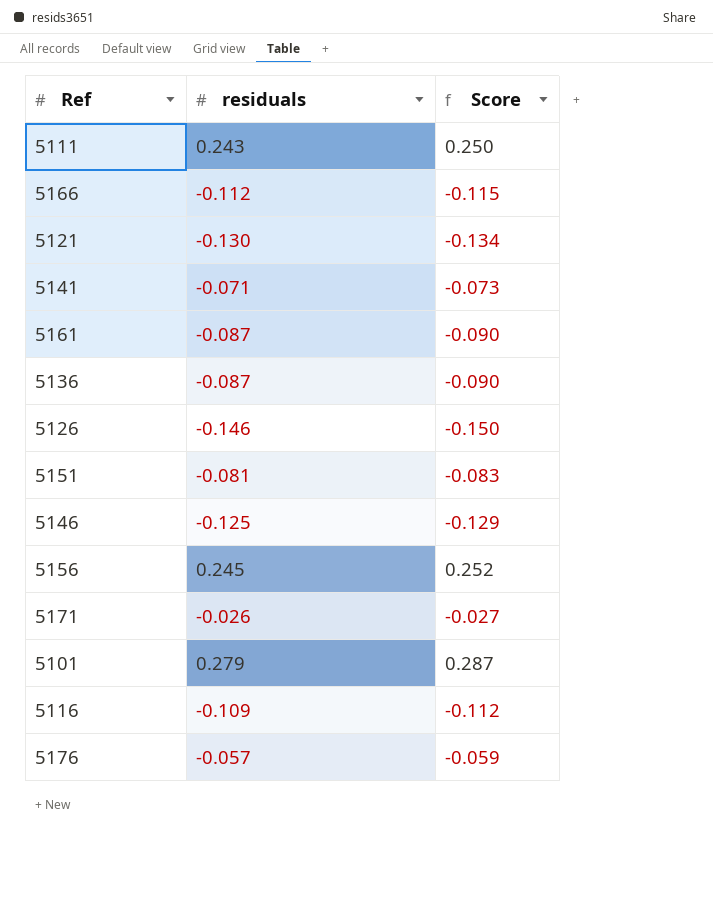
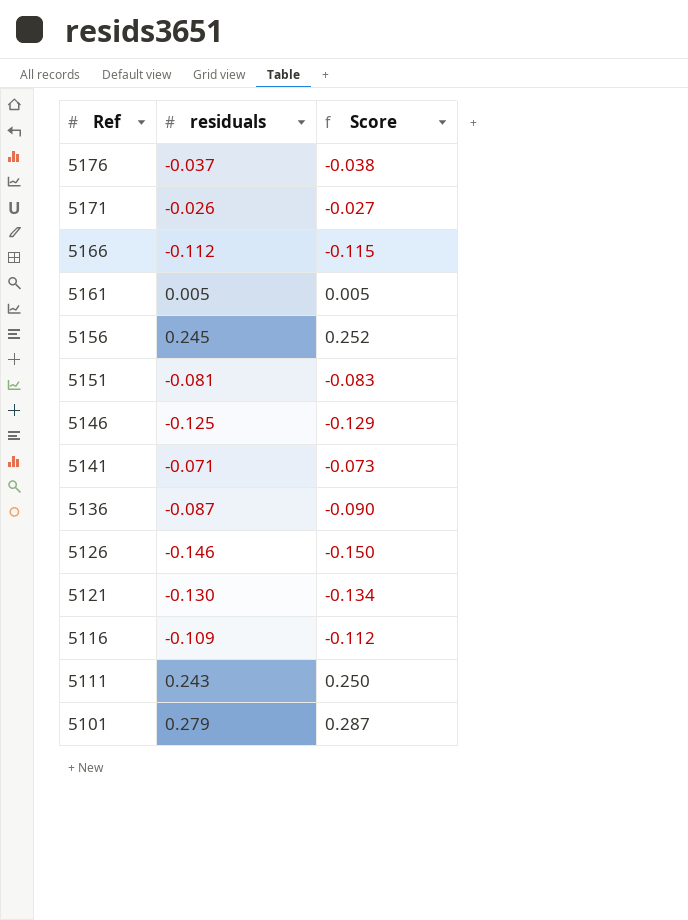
row order: none -> Ref descending
5176 | residuals: -0.057 -> -0.037
5176 | Score: -0.059 -> -0.038
5161 | residuals: -0.087 -> 0.005
5161 | Score: -0.090 -> 0.005

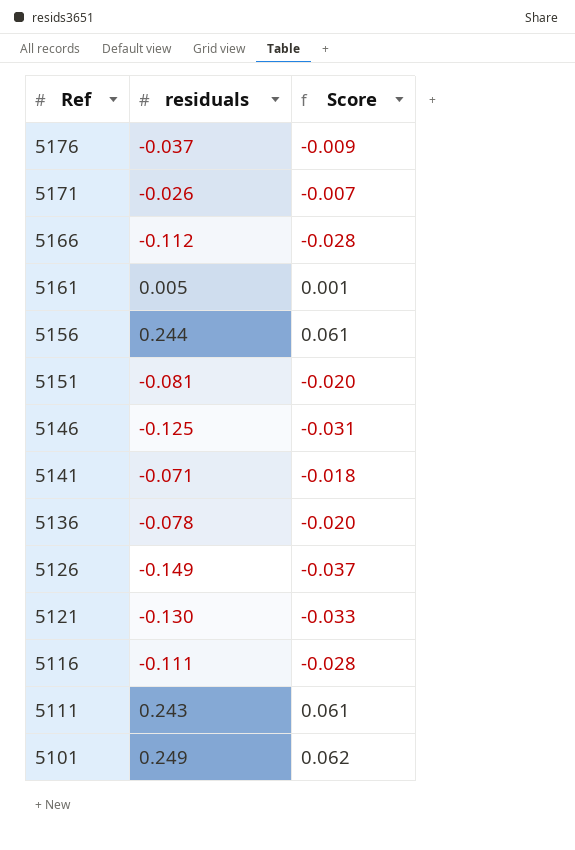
column Score | formula: [residuals] * 1.03 -> [residuals] * 0.25
5156 | residuals: 0.245 -> 0.244
5136 | residuals: -0.087 -> -0.078
5126 | residuals: -0.146 -> -0.149
5116 | residuals: -0.109 -> -0.111
5101 | residuals: 0.279 -> 0.249

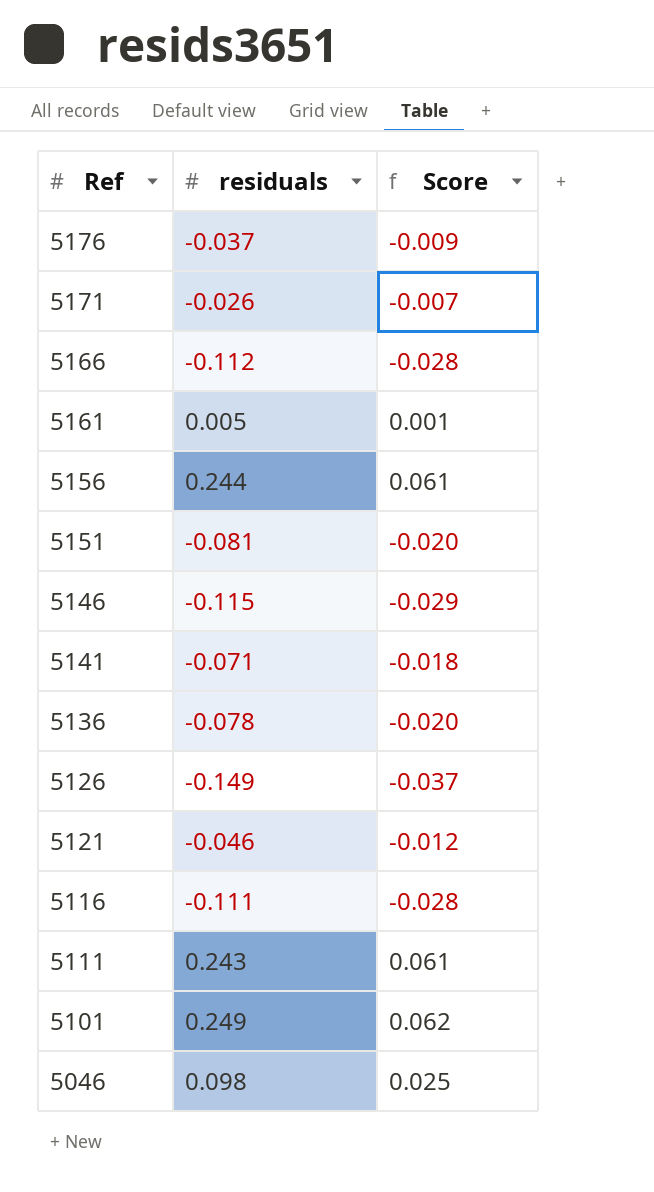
5146 | residuals: -0.125 -> -0.115
5146 | Score: -0.031 -> -0.029
5121 | residuals: -0.130 -> -0.046
5121 | Score: -0.033 -> -0.012
row 5046: none -> 0.098 | 0.025

